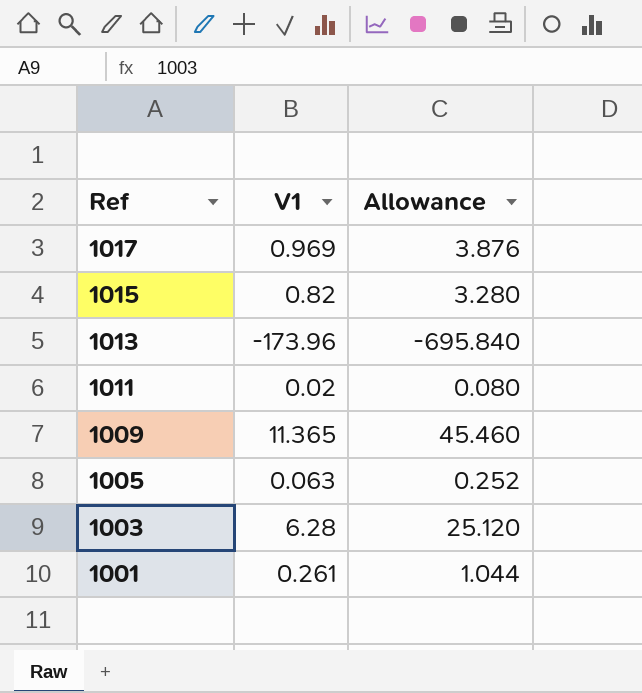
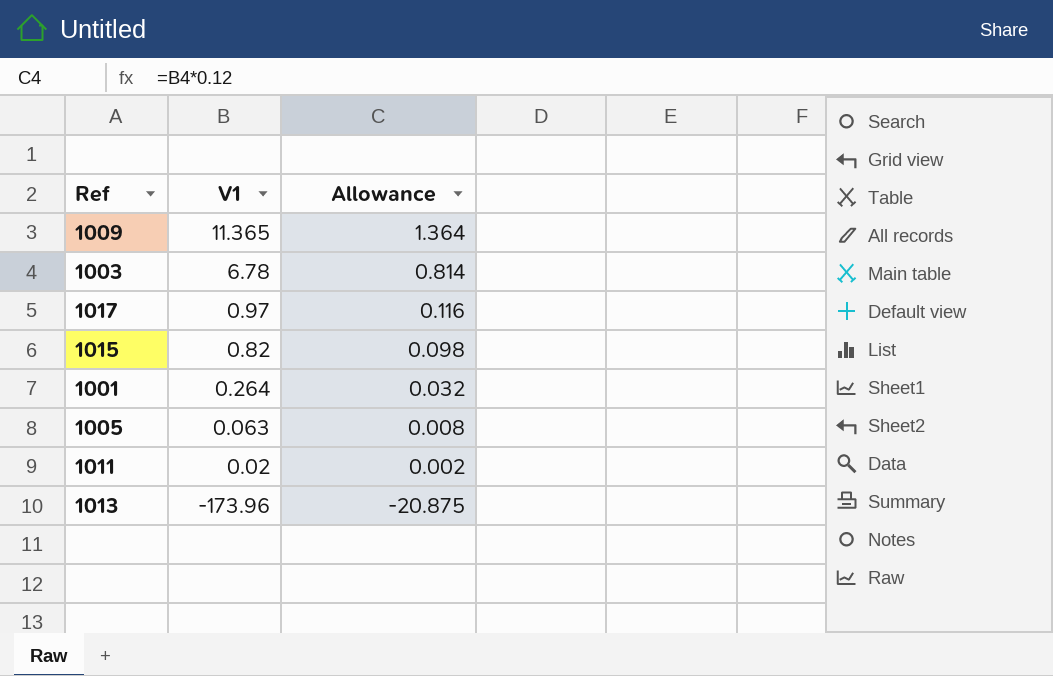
row order: Ref descending -> V1 descending
column Allowance | formula: [V1] * 4 -> [V1] * 0.12
1003 | V1: 6.28 -> 6.78
1017 | V1: 0.969 -> 0.97
1001 | V1: 0.261 -> 0.264

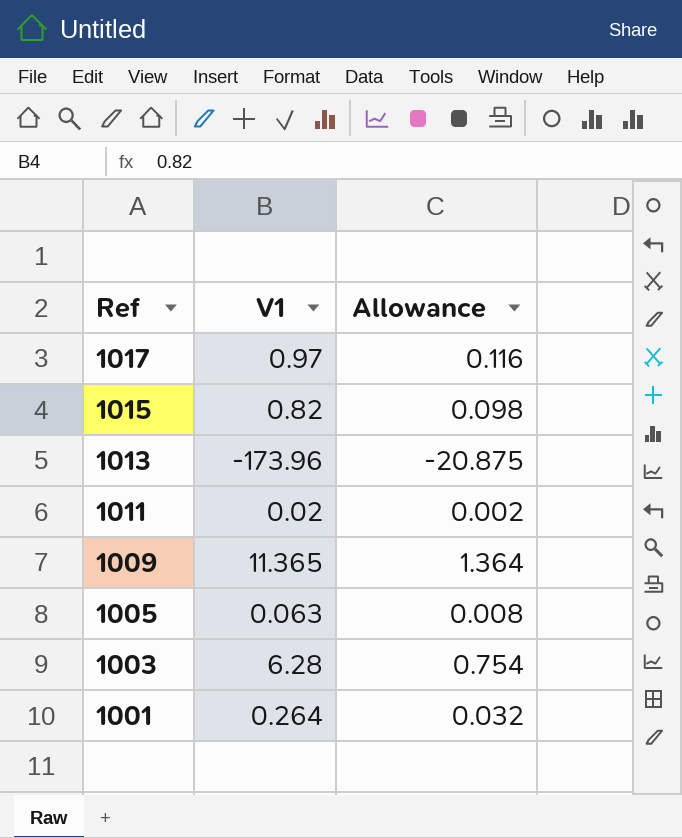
row order: V1 descending -> Ref descending
1003 | V1: 6.78 -> 6.28
1003 | Allowance: 0.814 -> 0.754

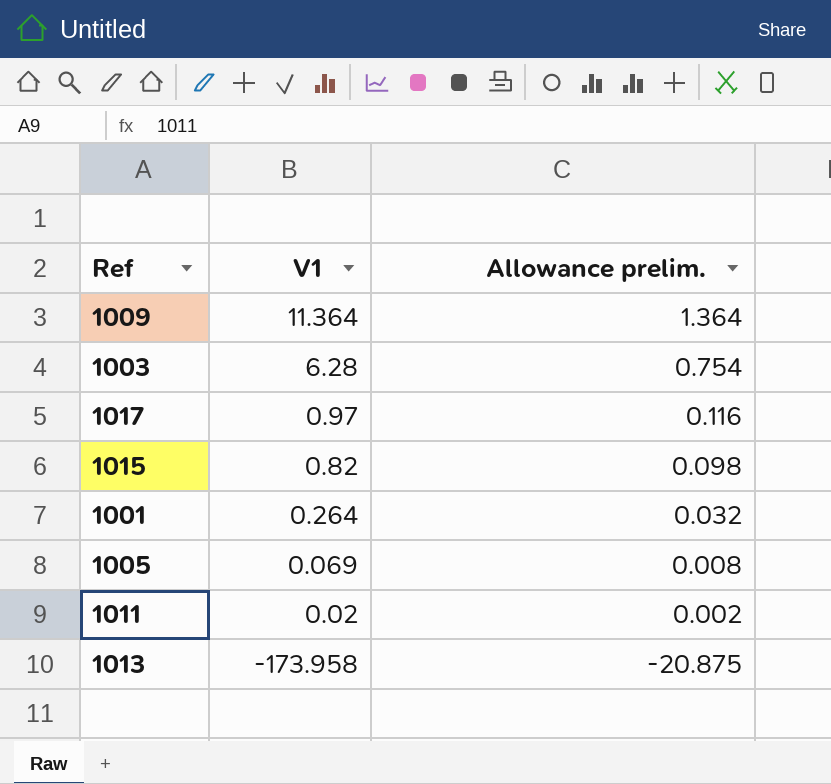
row order: Ref descending -> V1 descending
column name: Allowance -> Allowance prelim.
1009 | V1: 11.365 -> 11.364
1005 | V1: 0.063 -> 0.069
1013 | V1: -173.96 -> -173.958

